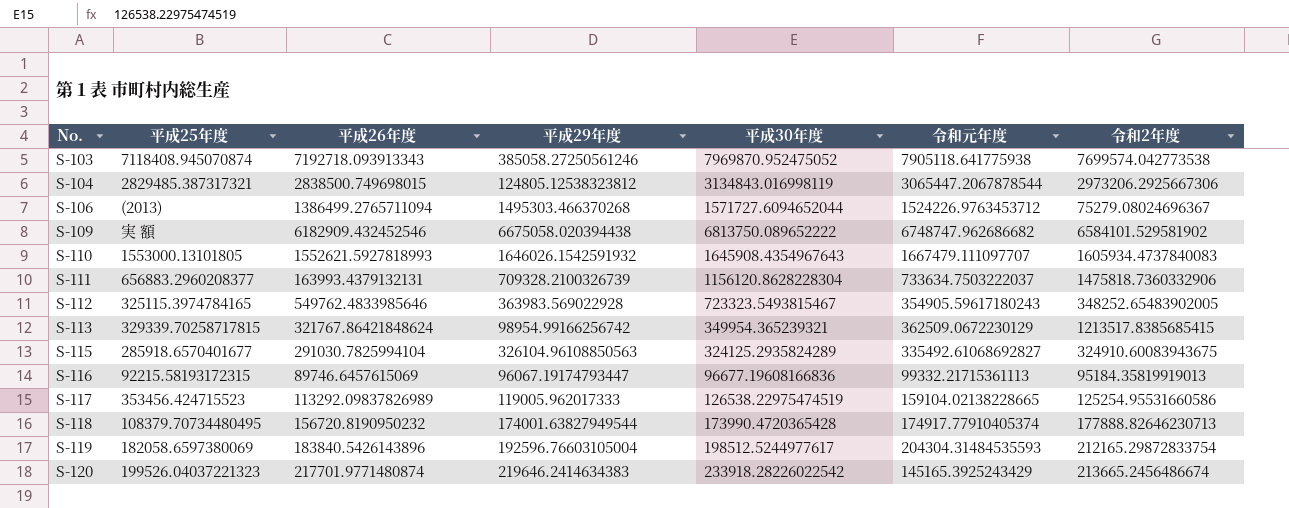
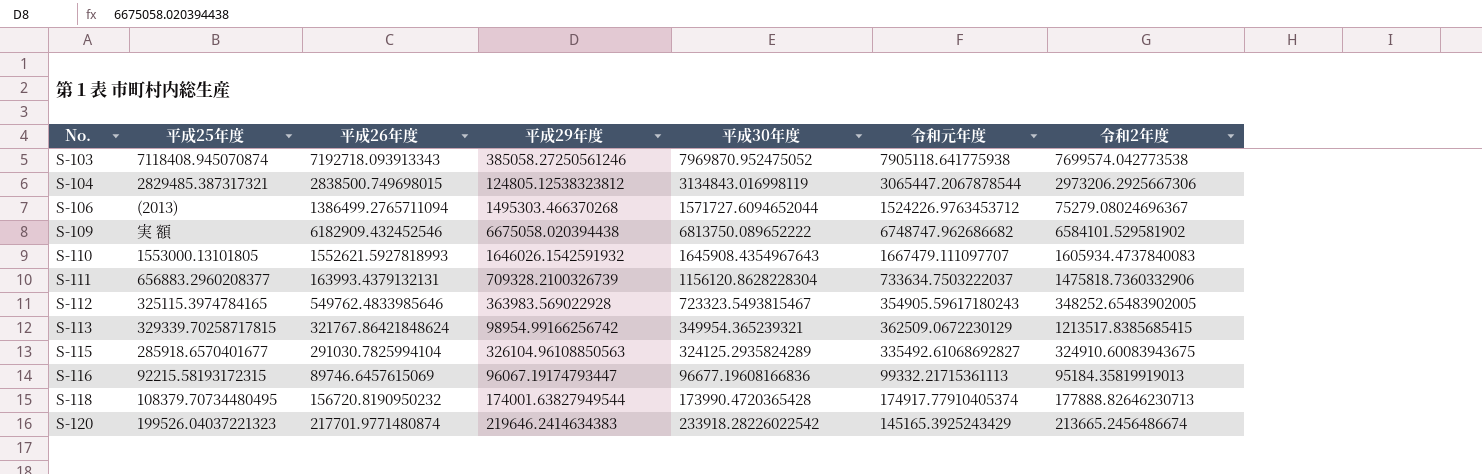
row S-117: 353456.424715523 | 113292.09837826989 | 119005.962017333 | 126538.22975474519 | 159104.02138228665 | 125254.95531660586 -> none
row S-119: 182058.6597380069 | 183840.5426143896 | 192596.76603105004 | 198512.5244977617 | 204304.31484535593 | 212165.29872833754 -> none

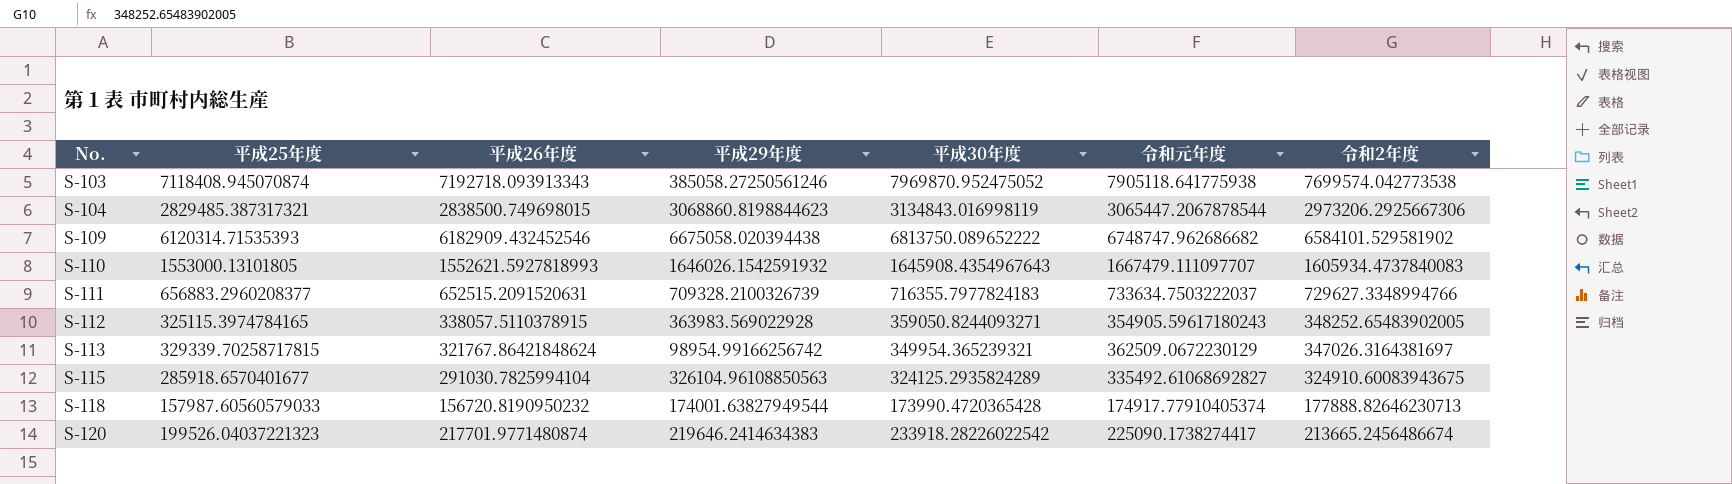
row S-106: (2013) | 1386499.2765711094 | 1495303.466370268 | 1571727.6094652044 | 1524226.9763453712 | 75279.08024696367 -> none
row S-116: 92215.58193172315 | 89746.6457615069 | 96067.19174793447 | 96677.19608166836 | 99332.21715361113 | 95184.35819919013 -> none
S-104 | 平成29年度: 124805.12538323812 -> 3068860.8198844623
S-109 | 平成25年度: 実 額 -> 6120314.71535393
S-111 | 平成26年度: 163993.4379132131 -> 652515.2091520631
S-111 | 平成30年度: 1156120.8628228304 -> 716355.7977824183
S-111 | 令和2年度: 1475818.7360332906 -> 729627.3348994766
S-112 | 平成26年度: 549762.4833985646 -> 338057.5110378915
S-112 | 平成30年度: 723323.5493815467 -> 359050.8244093271
S-113 | 令和2年度: 1213517.8385685415 -> 347026.3164381697
S-118 | 平成25年度: 108379.70734480495 -> 157987.60560579033
S-120 | 令和元年度: 145165.3925243429 -> 225090.1738274417

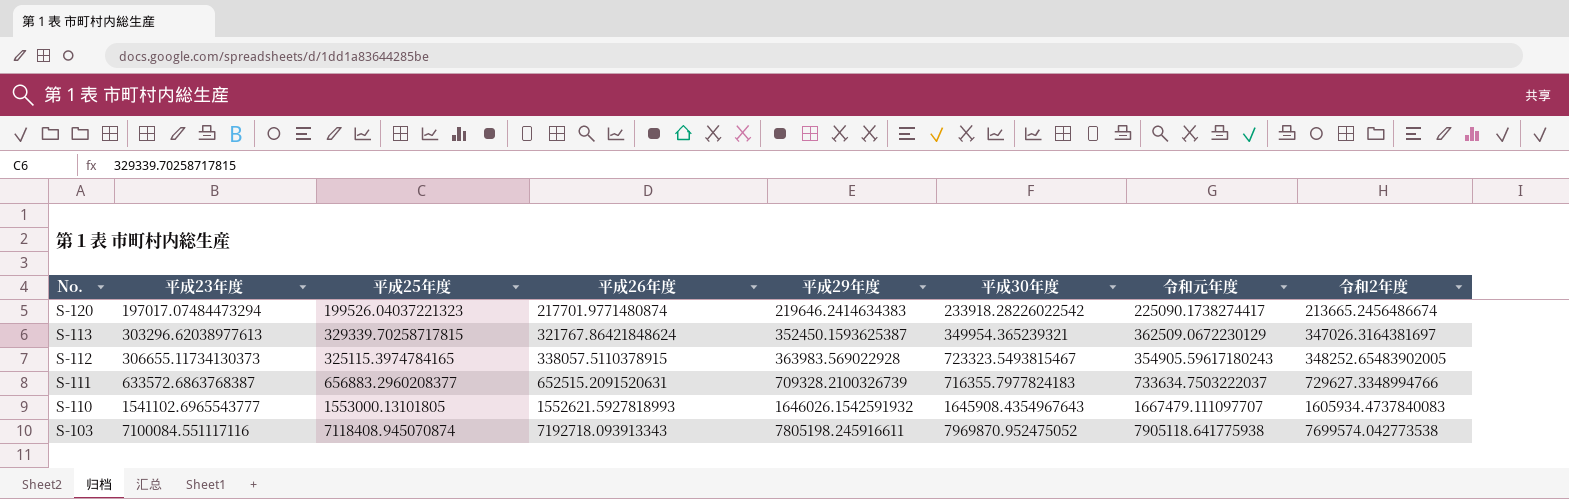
row order: No. ascending -> No. descending
column 平成23年度 | position: none -> 2
row S-104: 2829485.387317321 | 2838500.749698015 | 3068860.8198844623 | 3134843.016998119 | 3065447.2067878544 | 2973206.2925667306 -> none
row S-109: 6120314.71535393 | 6182909.432452546 | 6675058.020394438 | 6813750.089652222 | 6748747.962686682 | 6584101.529581902 -> none
row S-115: 285918.6570401677 | 291030.7825994104 | 326104.96108850563 | 324125.2935824289 | 335492.61068692827 | 324910.60083943675 -> none
row S-118: 157987.60560579033 | 156720.8190950232 | 174001.63827949544 | 173990.4720365428 | 174917.77910405374 | 177888.82646230713 -> none
S-113 | 平成29年度: 98954.99166256742 -> 352450.1593625387
S-112 | 平成30年度: 359050.8244093271 -> 723323.5493815467
S-103 | 平成29年度: 385058.27250561246 -> 7805198.245916611

